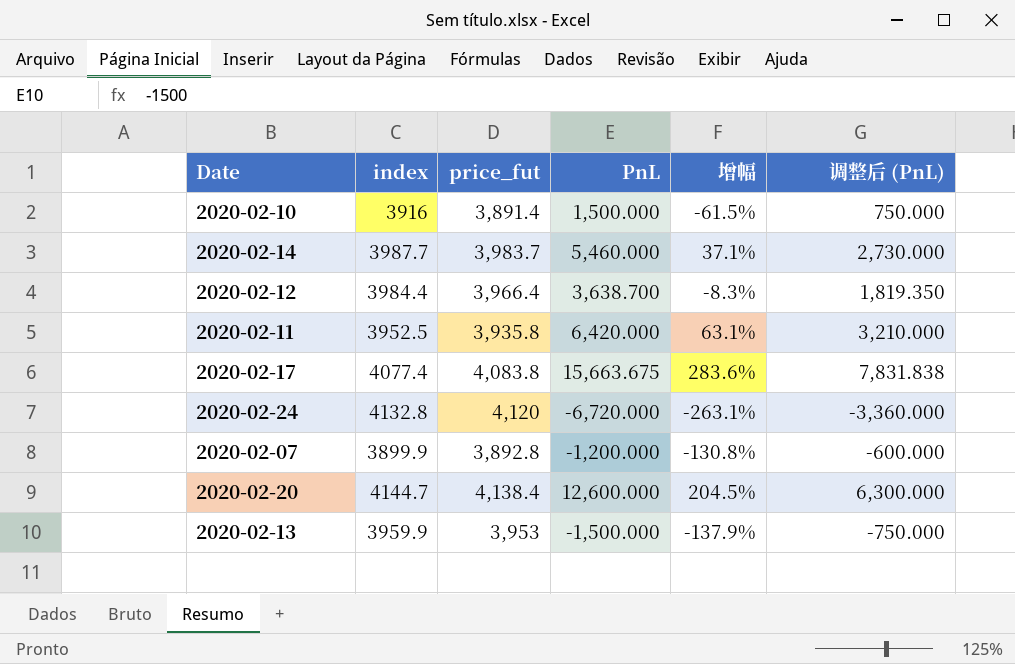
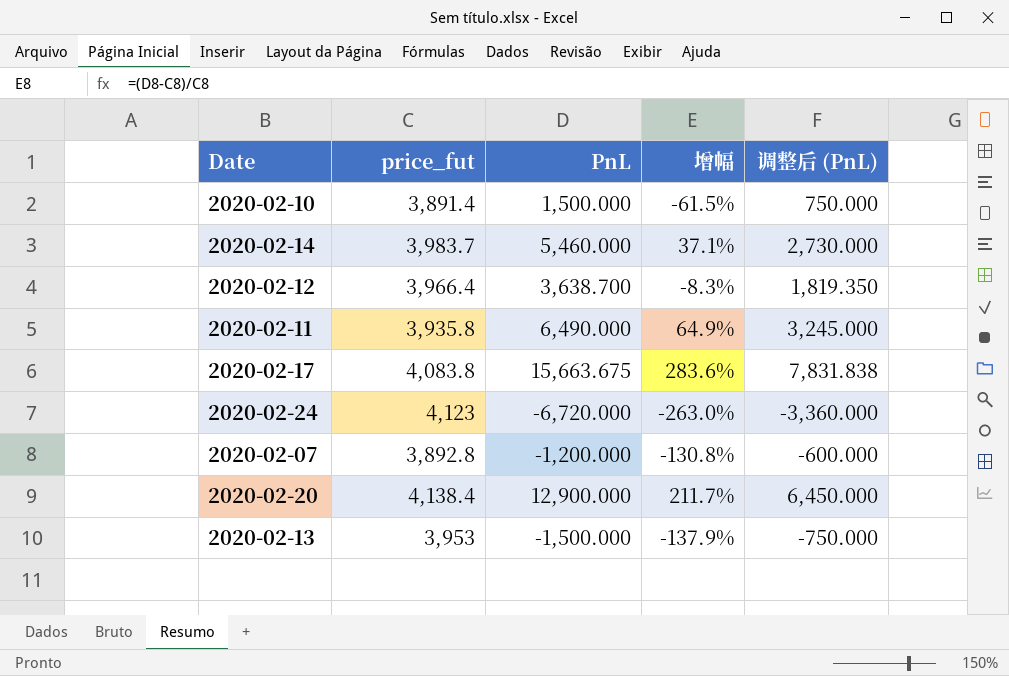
column index | position: 2 -> none
2020-02-11 | PnL: 6,420.000 -> 6,490.000
2020-02-11 | 增幅: 63.1% -> 64.9%
2020-02-11 | 调整后 (PnL): 3,210.000 -> 3,245.000
2020-02-24 | price_fut: 4,120 -> 4,123
2020-02-24 | 增幅: -263.1% -> -263.0%
2020-02-20 | PnL: 12,600.000 -> 12,900.000
2020-02-20 | 增幅: 204.5% -> 211.7%
2020-02-20 | 调整后 (PnL): 6,300.000 -> 6,450.000

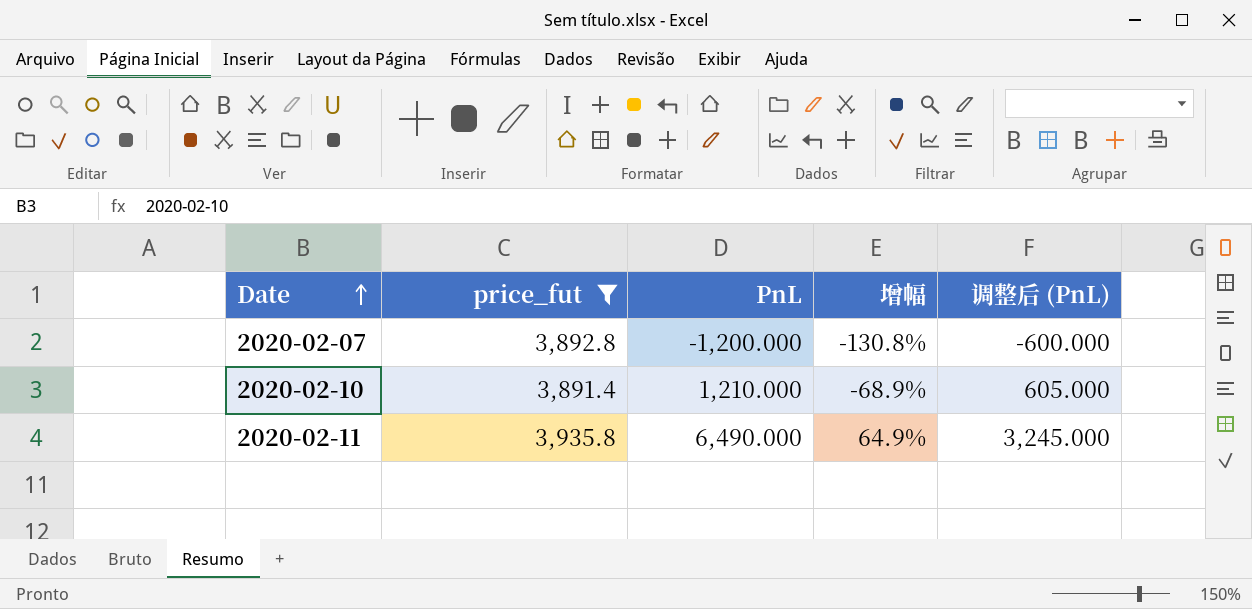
filter: none -> price_fut <= 3,935.8
row order: none -> Date ascending
2020-02-10 | PnL: 1,500.000 -> 1,210.000
2020-02-10 | 增幅: -61.5% -> -68.9%
2020-02-10 | 调整后 (PnL): 750.000 -> 605.000

